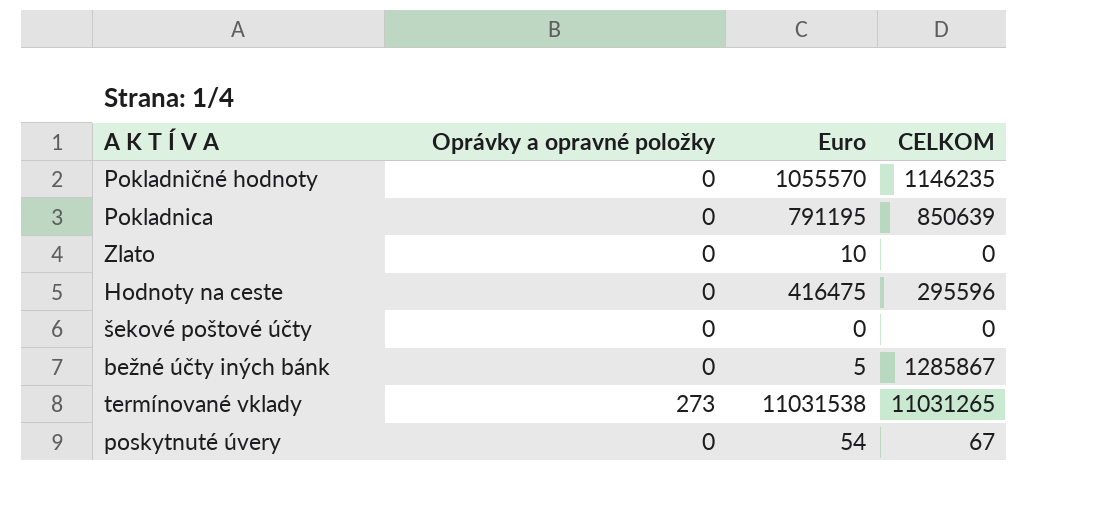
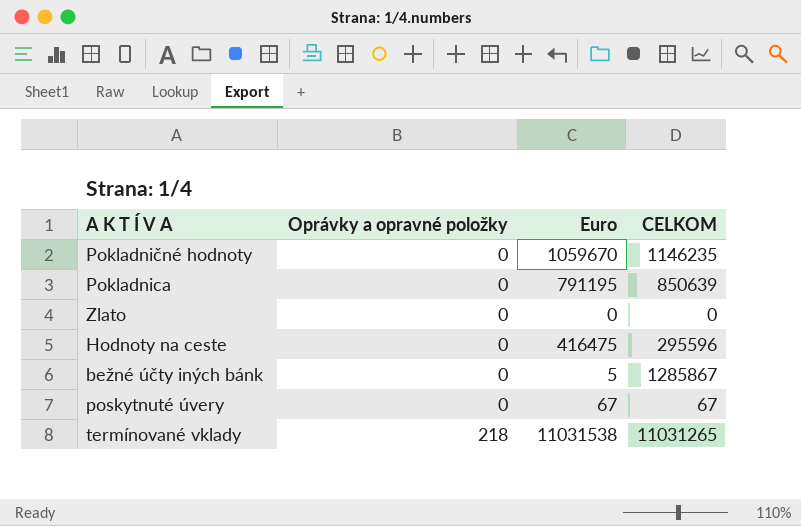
row order: none -> Oprávky a opravné položky ascending
row šekové poštové účty: 0 | 0 | 0 -> none
Pokladničné hodnoty | Euro: 1055570 -> 1059670
Zlato | Euro: 10 -> 0
poskytnuté úvery | Euro: 54 -> 67
termínované vklady | Oprávky a opravné položky: 273 -> 218

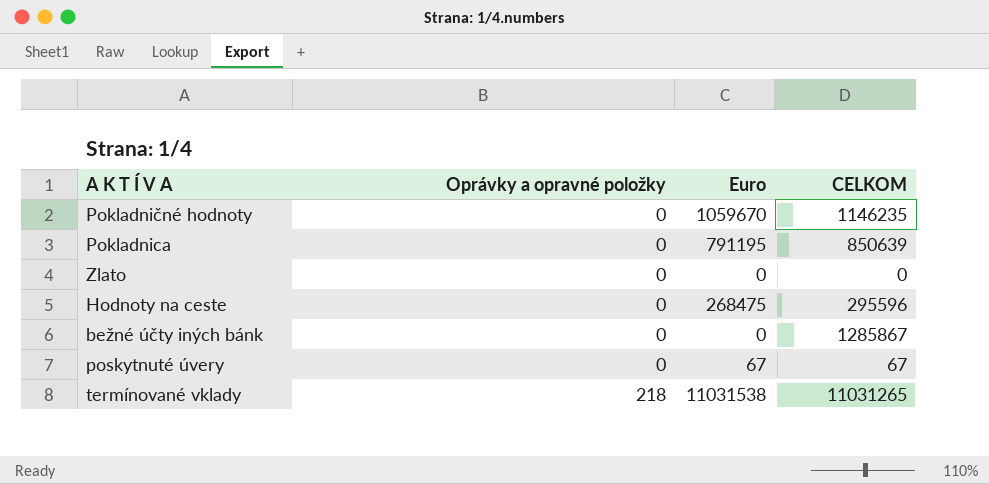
Hodnoty na ceste | Euro: 416475 -> 268475
bežné účty iných bánk | Euro: 5 -> 0

